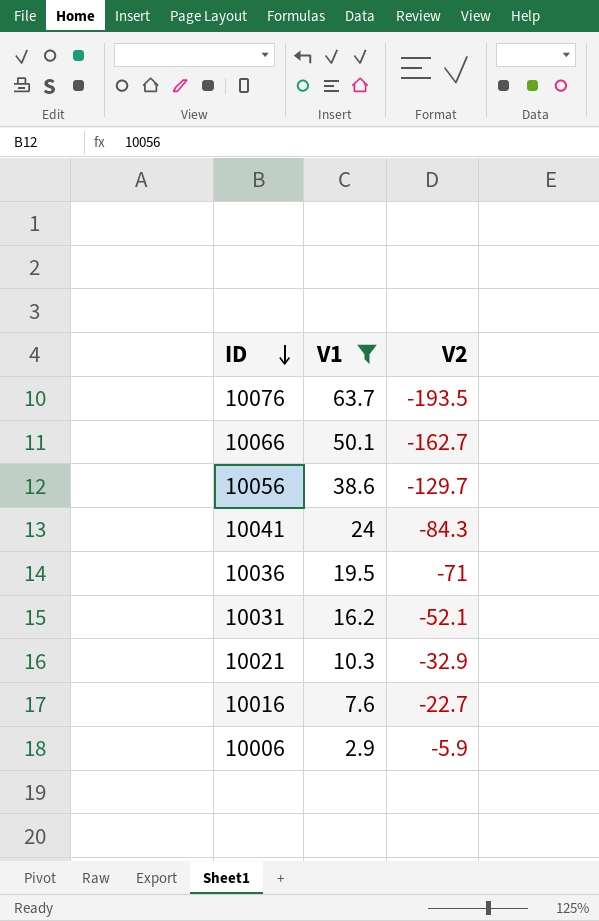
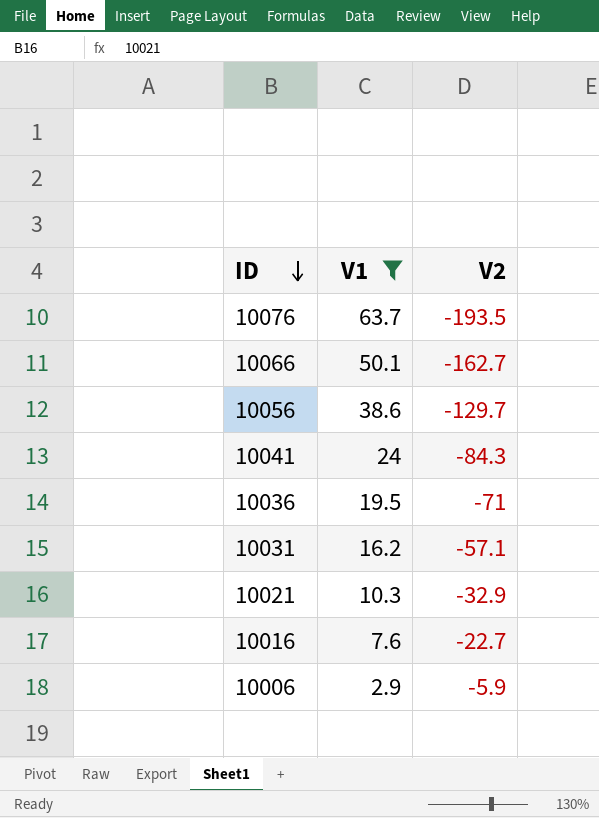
10031 | V2: -52.1 -> -57.1

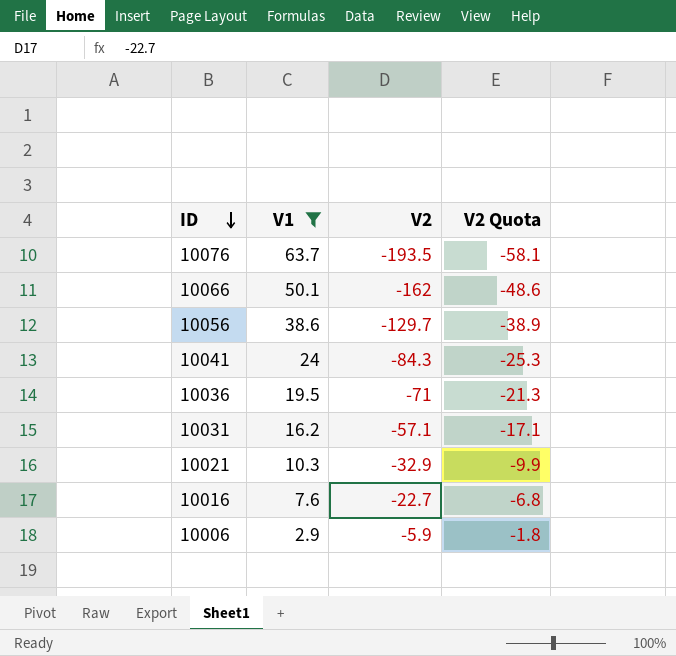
column V2 Quota | formula: none -> [V2] * 0.3
10066 | V2: -162.7 -> -162

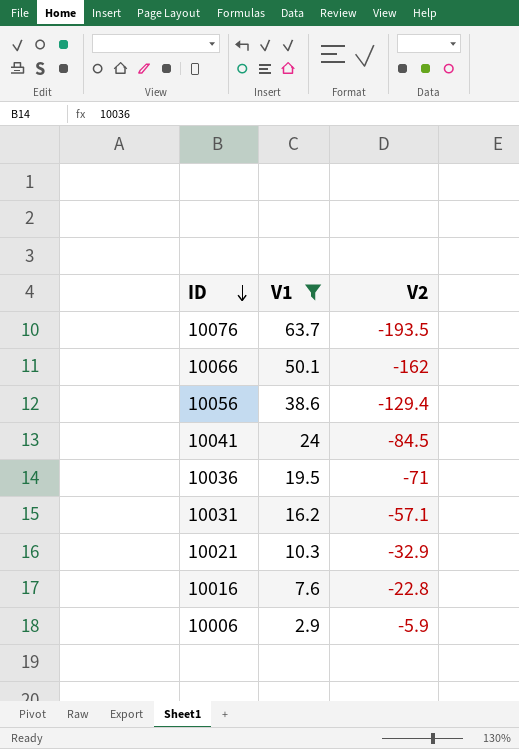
column V2 Quota | formula: [V2] * 0.3 -> none
10056 | V2: -129.7 -> -129.4
10041 | V2: -84.3 -> -84.5
10016 | V2: -22.7 -> -22.8

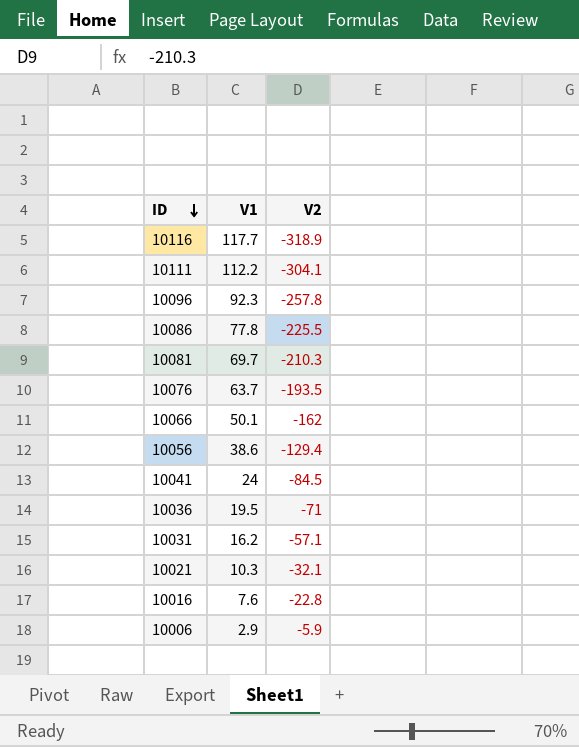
filter: V1 <= 63.7 -> none
10021 | V2: -32.9 -> -32.1

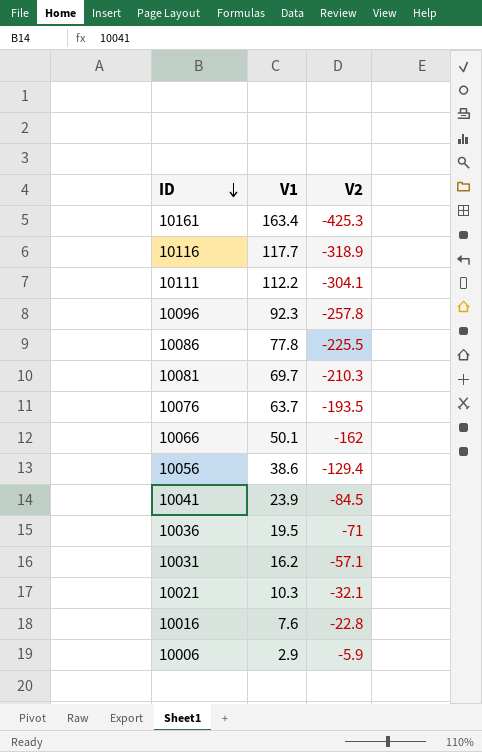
row 10161: none -> 163.4 | -425.3
10041 | V1: 24 -> 23.9

